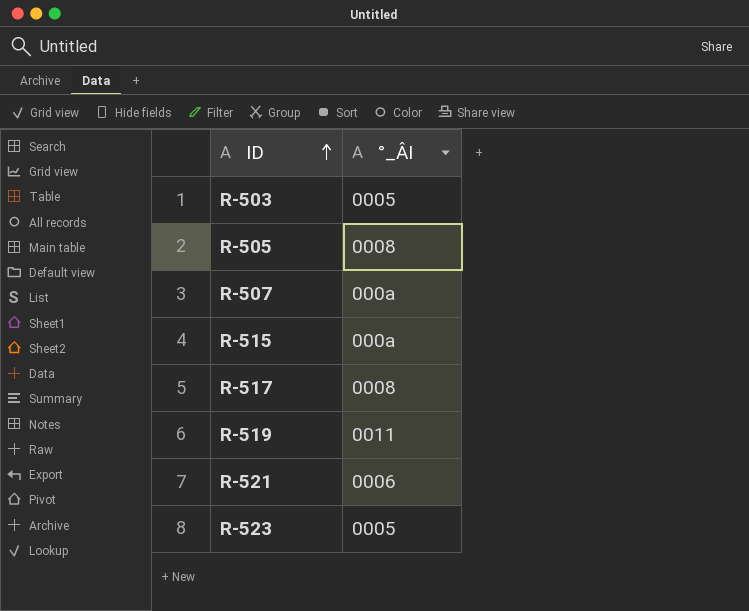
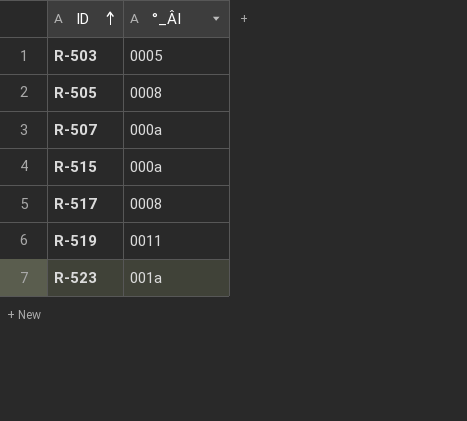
row R-521: 0006 -> none
R-523 | °_ÂI: 0005 -> 001a

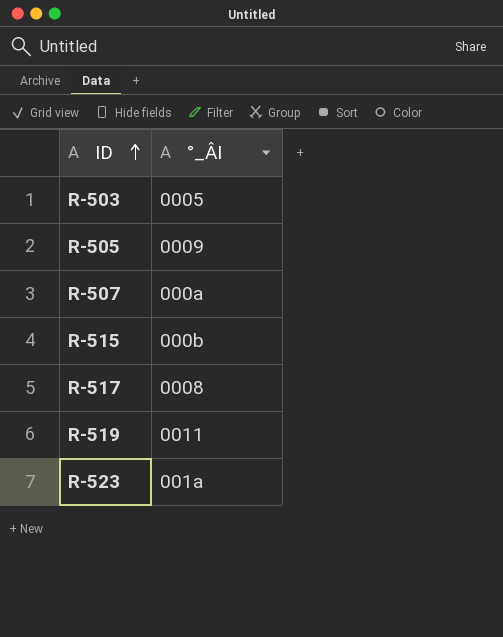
R-505 | °_ÂI: 0008 -> 0009
R-515 | °_ÂI: 000a -> 000b

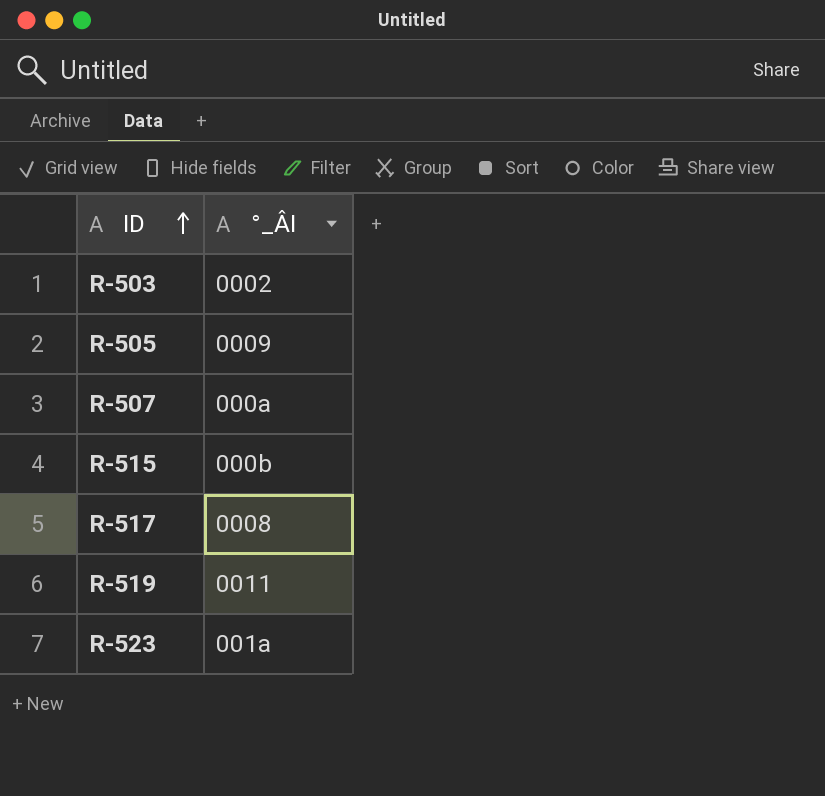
R-503 | °_ÂI: 0005 -> 0002

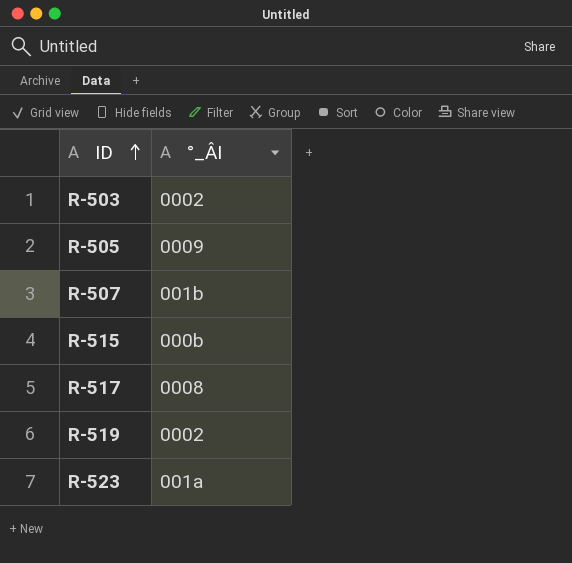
R-507 | °_ÂI: 000a -> 001b
R-519 | °_ÂI: 0011 -> 0002

